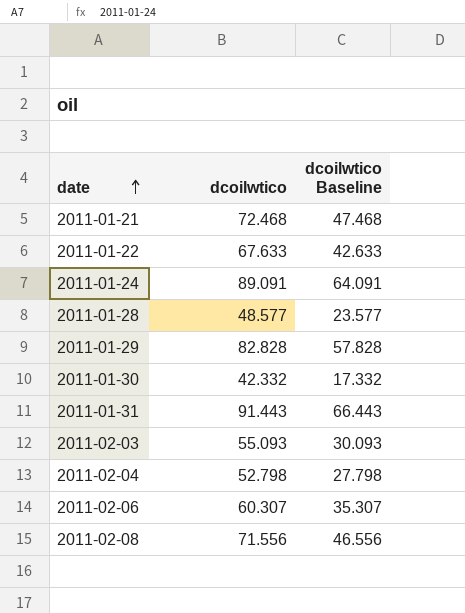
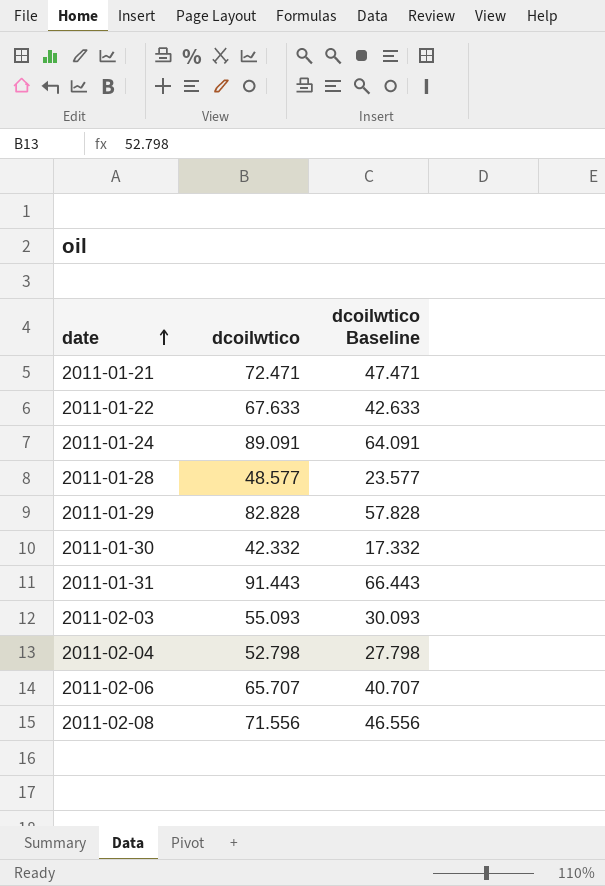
2011-01-21 | dcoilwtico: 72.468 -> 72.471
2011-01-21 | dcoilwtico Baseline: 47.468 -> 47.471
2011-02-06 | dcoilwtico: 60.307 -> 65.707
2011-02-06 | dcoilwtico Baseline: 35.307 -> 40.707

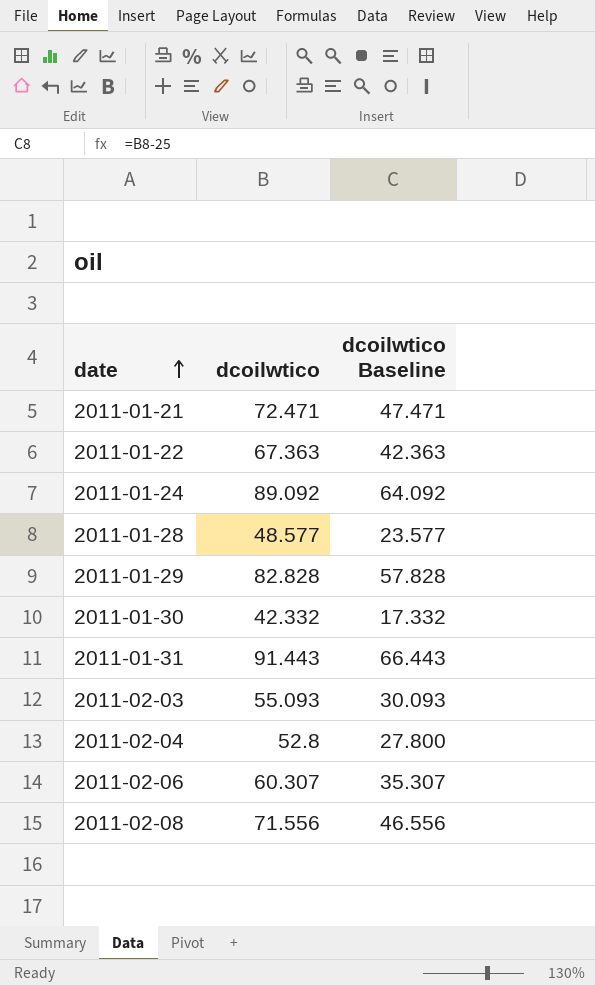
2011-01-22 | dcoilwtico: 67.633 -> 67.363
2011-01-22 | dcoilwtico Baseline: 42.633 -> 42.363
2011-01-24 | dcoilwtico: 89.091 -> 89.092
2011-01-24 | dcoilwtico Baseline: 64.091 -> 64.092
2011-02-04 | dcoilwtico: 52.798 -> 52.8
2011-02-04 | dcoilwtico Baseline: 27.798 -> 27.800
2011-02-06 | dcoilwtico: 65.707 -> 60.307
2011-02-06 | dcoilwtico Baseline: 40.707 -> 35.307

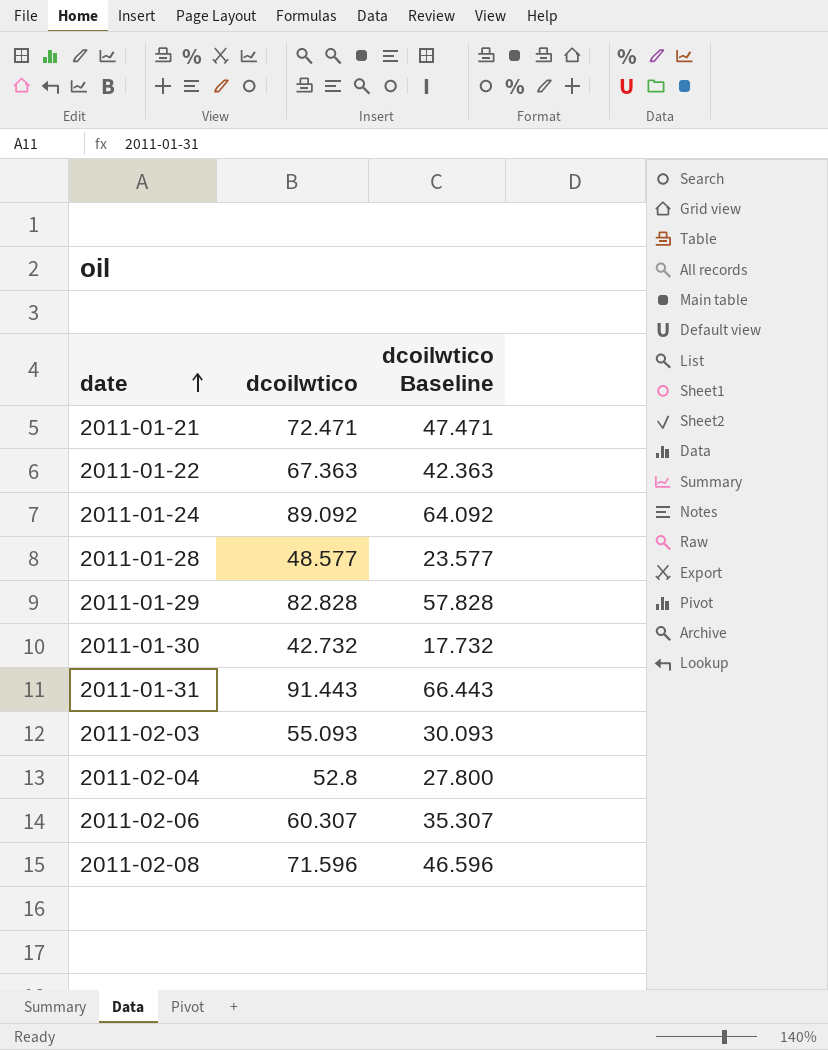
2011-01-30 | dcoilwtico: 42.332 -> 42.732
2011-01-30 | dcoilwtico Baseline: 17.332 -> 17.732
2011-02-08 | dcoilwtico: 71.556 -> 71.596
2011-02-08 | dcoilwtico Baseline: 46.556 -> 46.596

